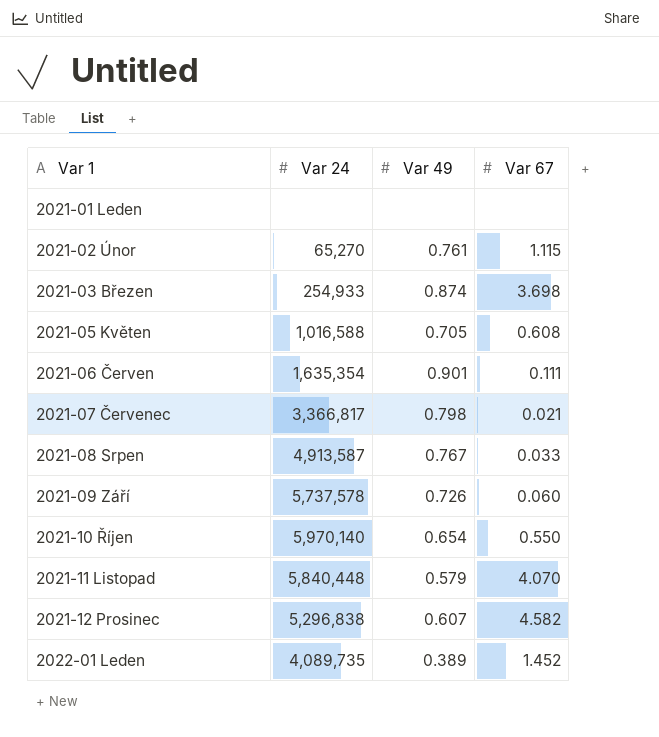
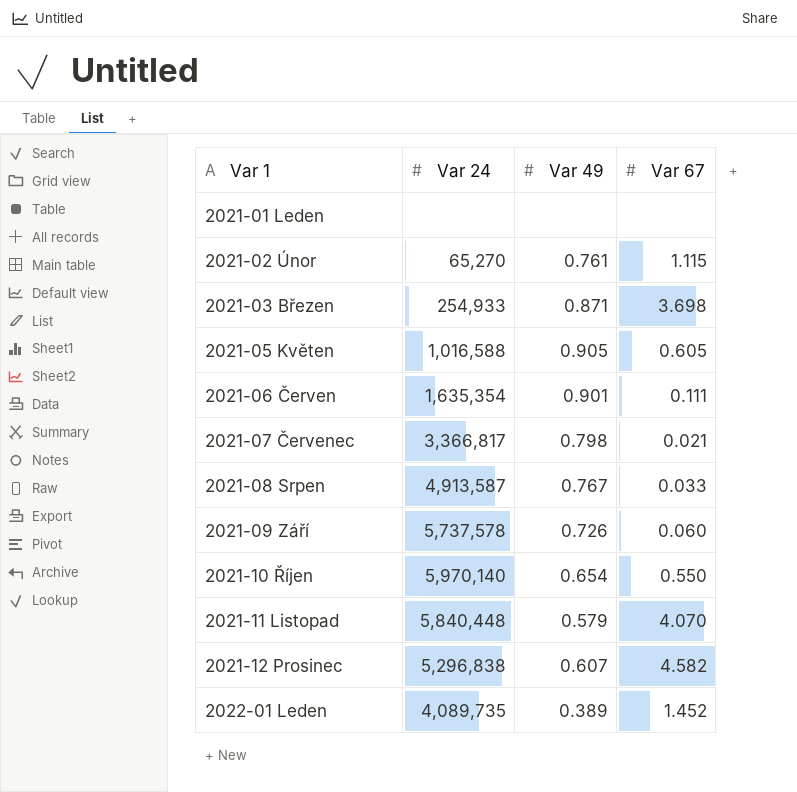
2021-03 Březen | Var 49: 0.874 -> 0.871
2021-05 Květen | Var 49: 0.705 -> 0.905
2021-05 Květen | Var 67: 0.608 -> 0.605

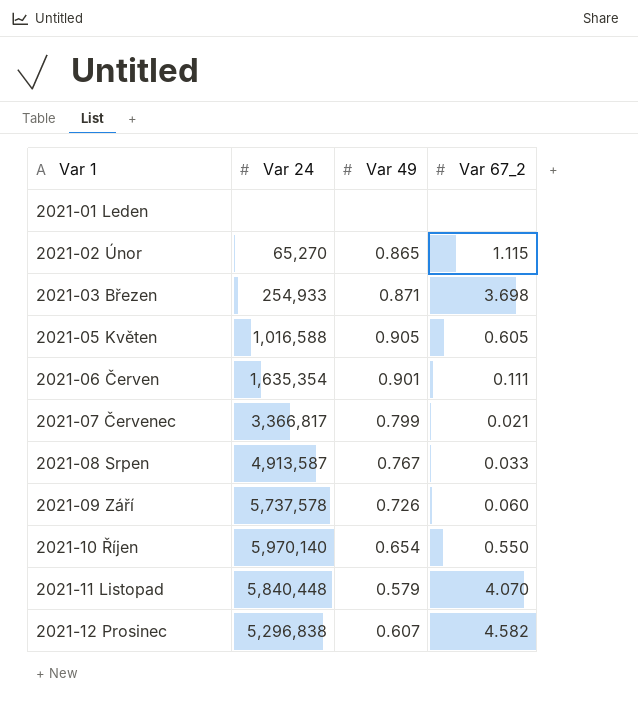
column name: Var 67 -> Var 67_2
row 2022-01 Leden: 4,089,735 | 0.389 | 1.452 -> none
2021-02 Únor | Var 49: 0.761 -> 0.865
2021-07 Červenec | Var 49: 0.798 -> 0.799

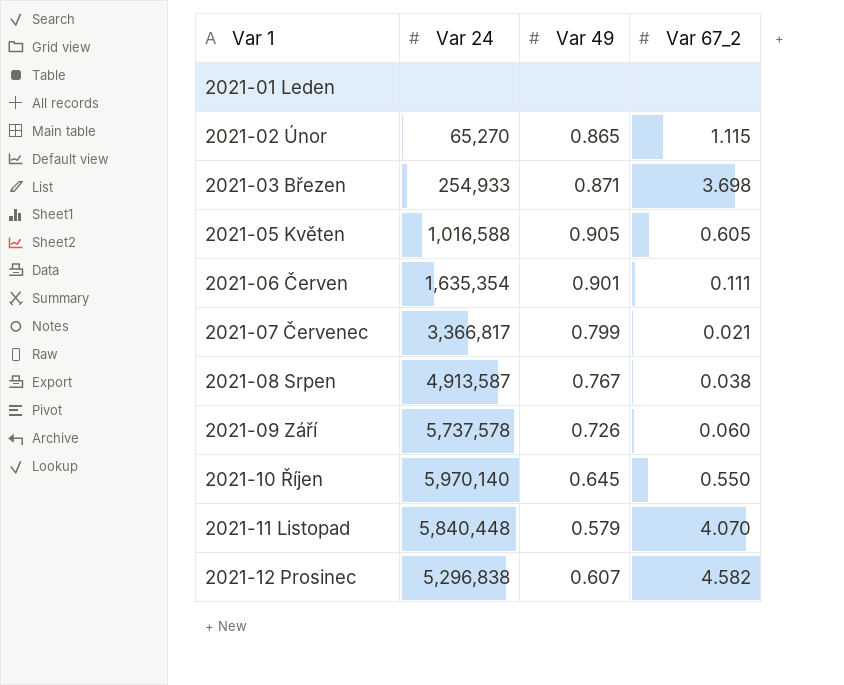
2021-08 Srpen | Var 67_2: 0.033 -> 0.038
2021-10 Říjen | Var 49: 0.654 -> 0.645

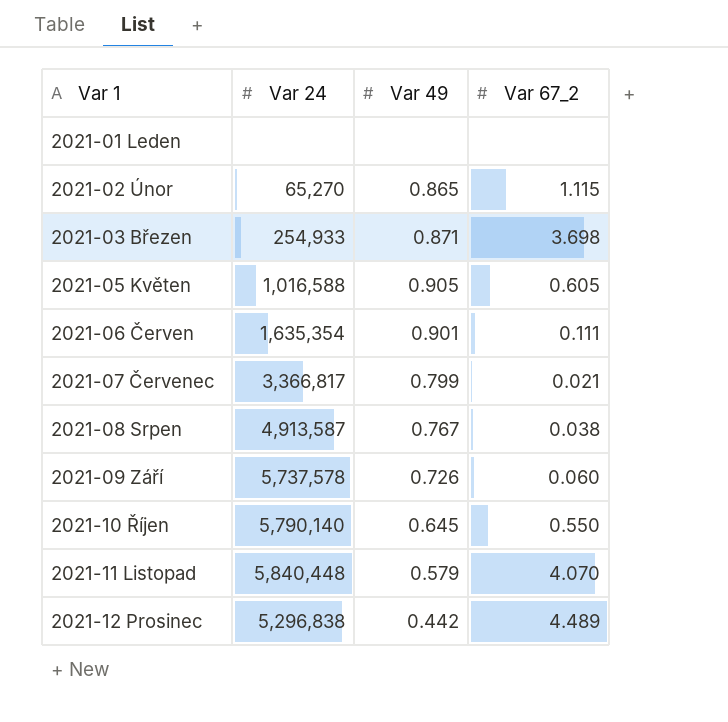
2021-10 Říjen | Var 24: 5,970,140 -> 5,790,140
2021-12 Prosinec | Var 49: 0.607 -> 0.442
2021-12 Prosinec | Var 67_2: 4.582 -> 4.489

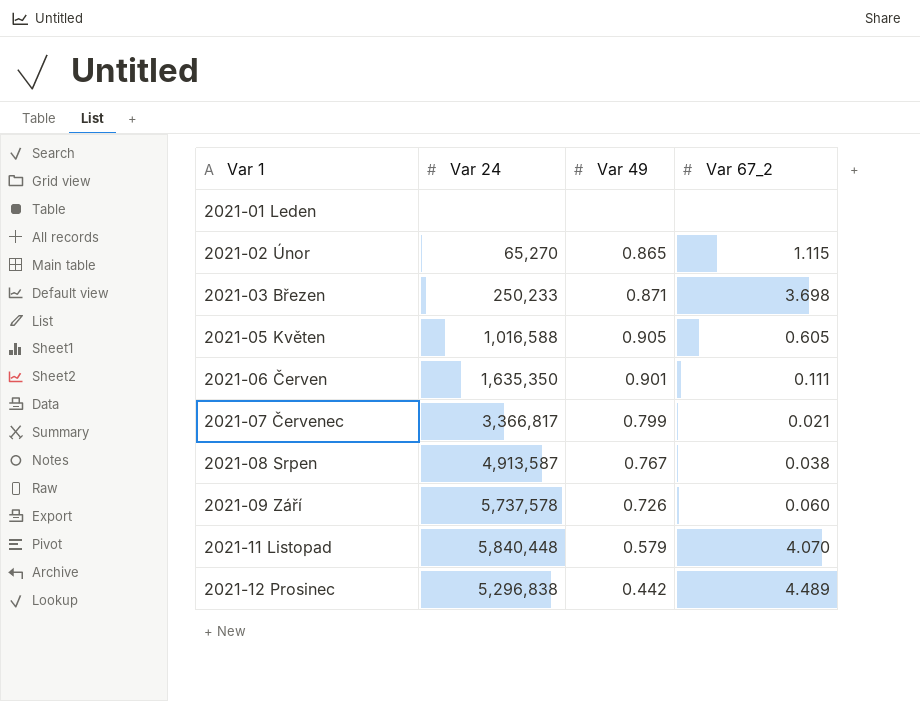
row 2021-10 Říjen: 5,790,140 | 0.645 | 0.550 -> none
2021-03 Březen | Var 24: 254,933 -> 250,233
2021-06 Červen | Var 24: 1,635,354 -> 1,635,350

